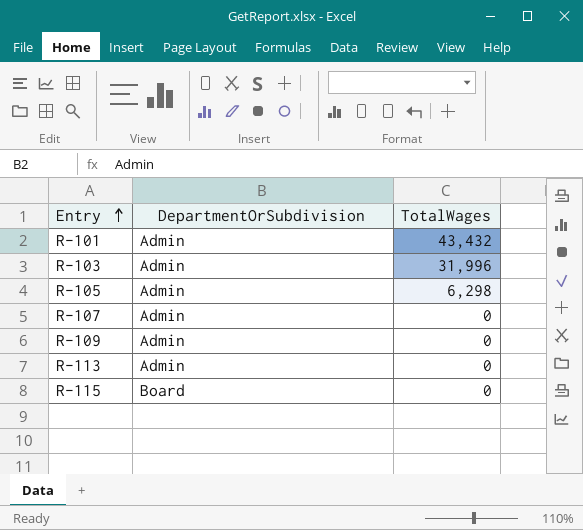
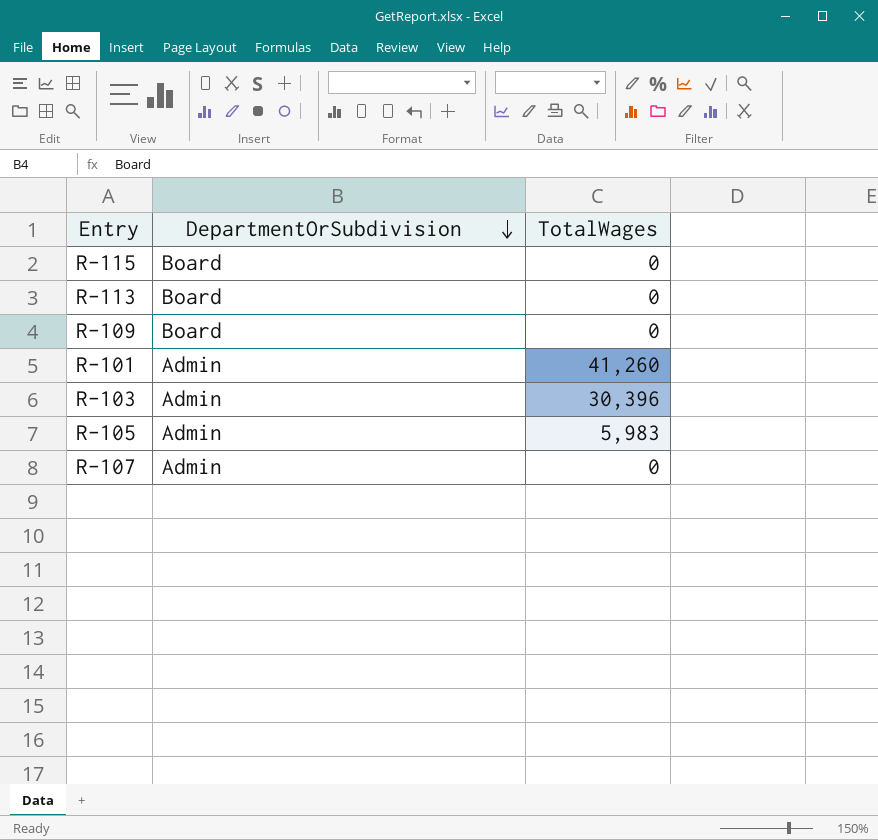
row order: Entry ascending -> DepartmentOrSubdivision descending
R-113 | DepartmentOrSubdivision: Admin -> Board
R-109 | DepartmentOrSubdivision: Admin -> Board
R-101 | TotalWages: 43,432 -> 41,260
R-103 | TotalWages: 31,996 -> 30,396
R-105 | TotalWages: 6,298 -> 5,983

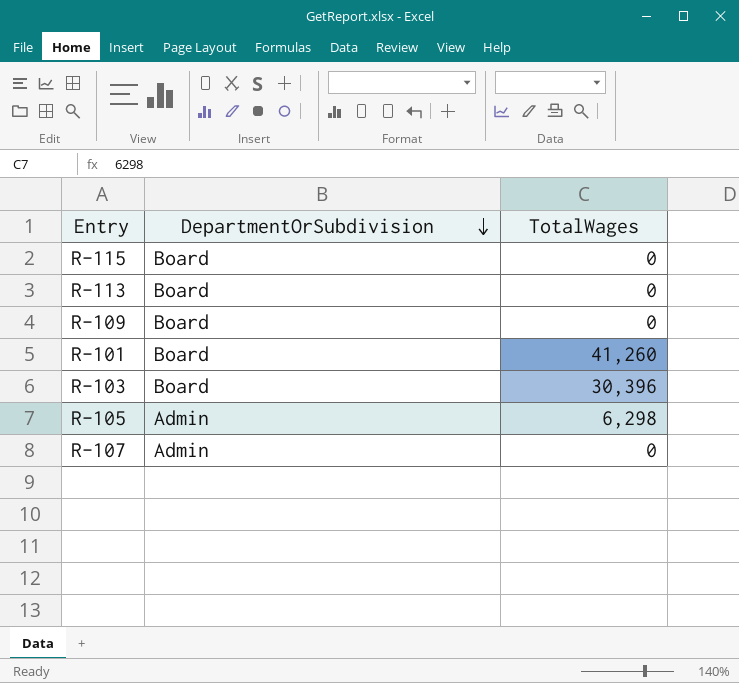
R-101 | DepartmentOrSubdivision: Admin -> Board
R-103 | DepartmentOrSubdivision: Admin -> Board
R-105 | TotalWages: 5,983 -> 6,298

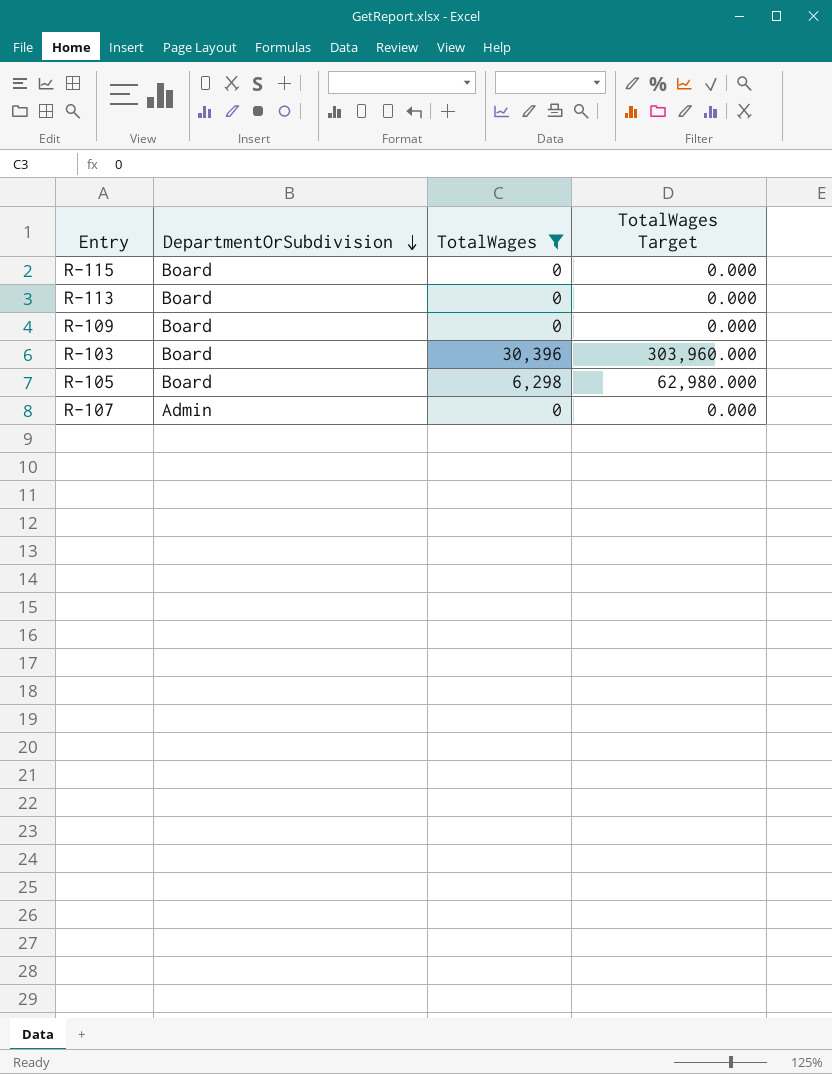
filter: none -> TotalWages != 41,260
column TotalWages Target | formula: none -> [TotalWages] * 10
R-105 | DepartmentOrSubdivision: Admin -> Board

